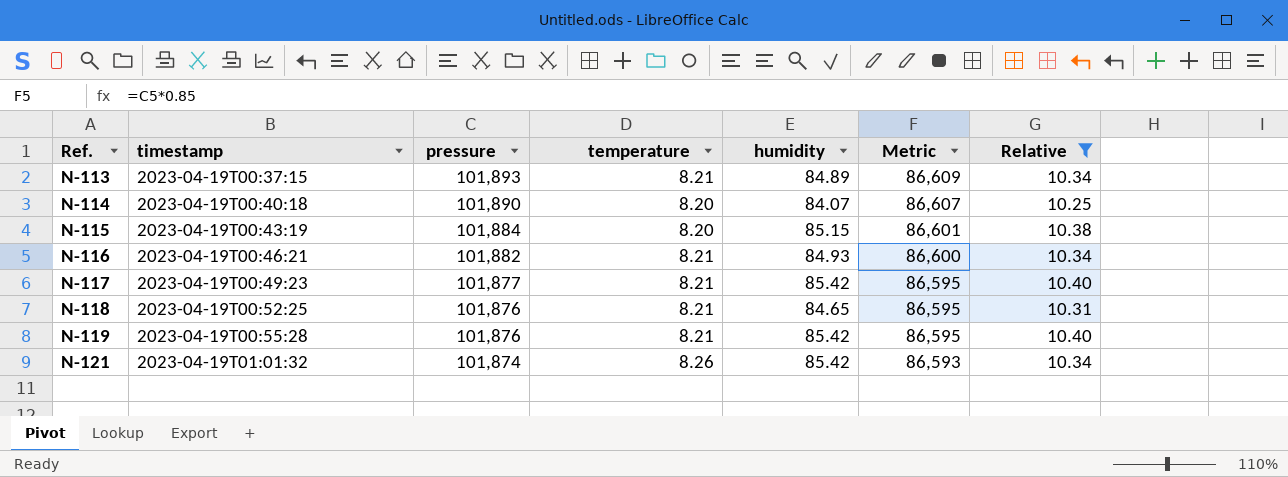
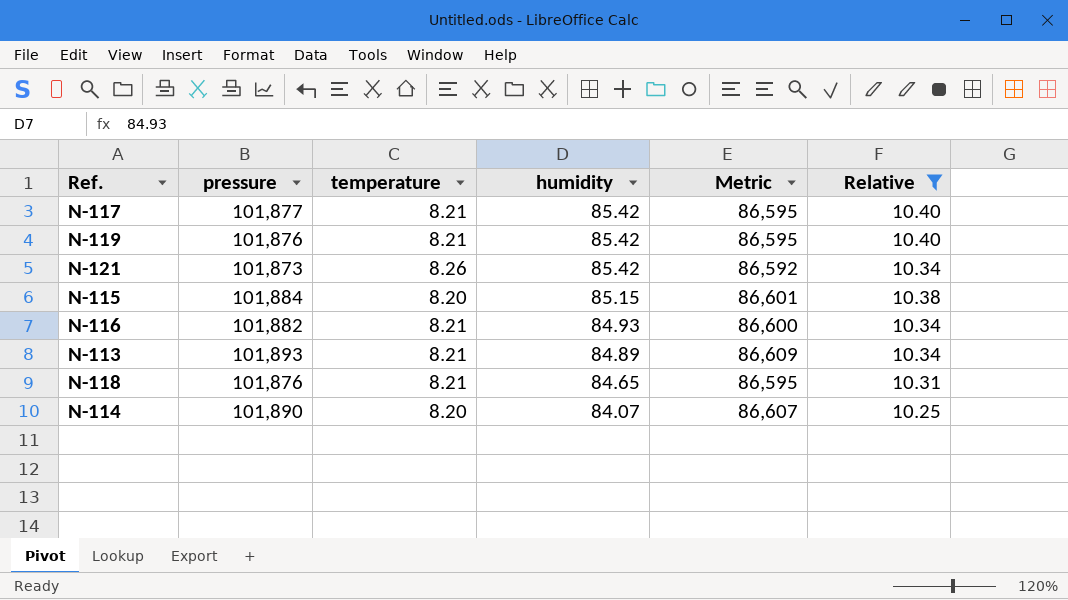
row order: Ref. ascending -> humidity descending
column timestamp | position: 2 -> none
N-121 | pressure: 101,874 -> 101,873
N-121 | Metric: 86,593 -> 86,592

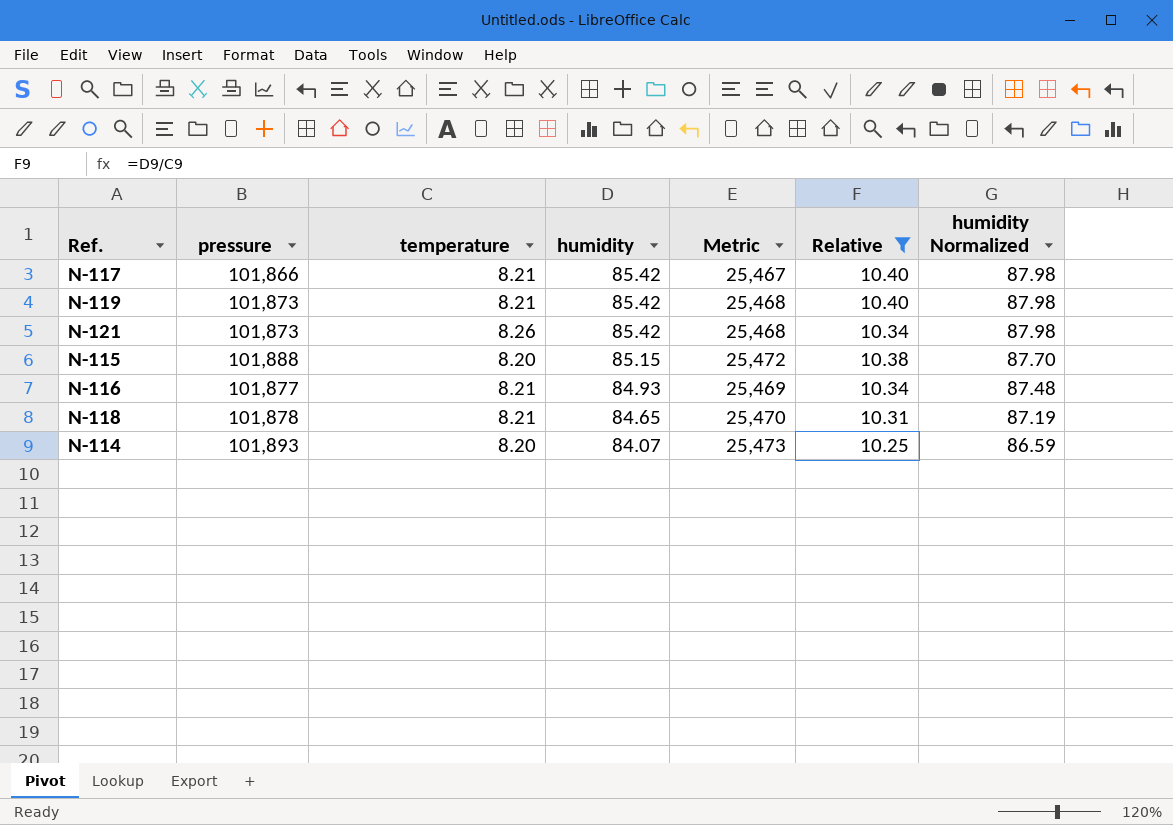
column Metric | formula: [pressure] * 0.85 -> [pressure] * 0.25
column humidity Normalized | formula: none -> [humidity] * 1.03
row N-113: 101,893 | 8.21 | 84.89 | 86,609 | 10.34 -> none
N-117 | pressure: 101,877 -> 101,866
N-119 | pressure: 101,876 -> 101,873
N-115 | pressure: 101,884 -> 101,888
N-116 | pressure: 101,882 -> 101,877
N-118 | pressure: 101,876 -> 101,878
N-114 | pressure: 101,890 -> 101,893

